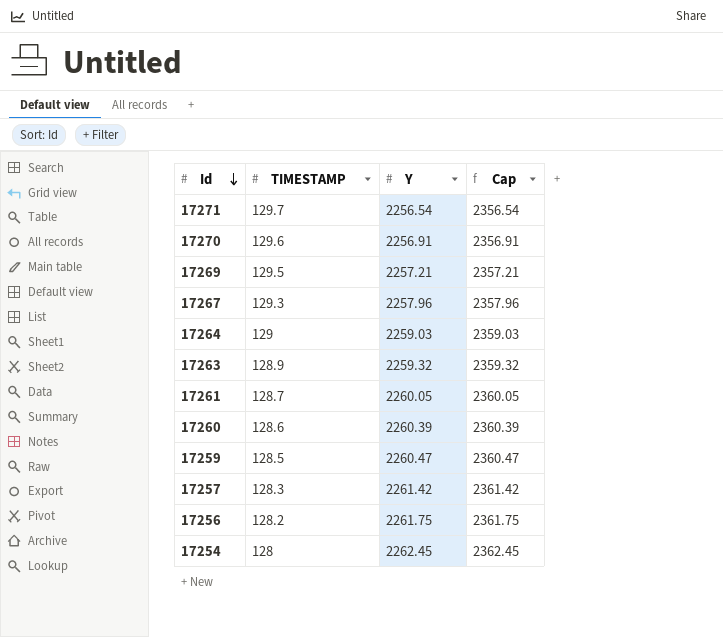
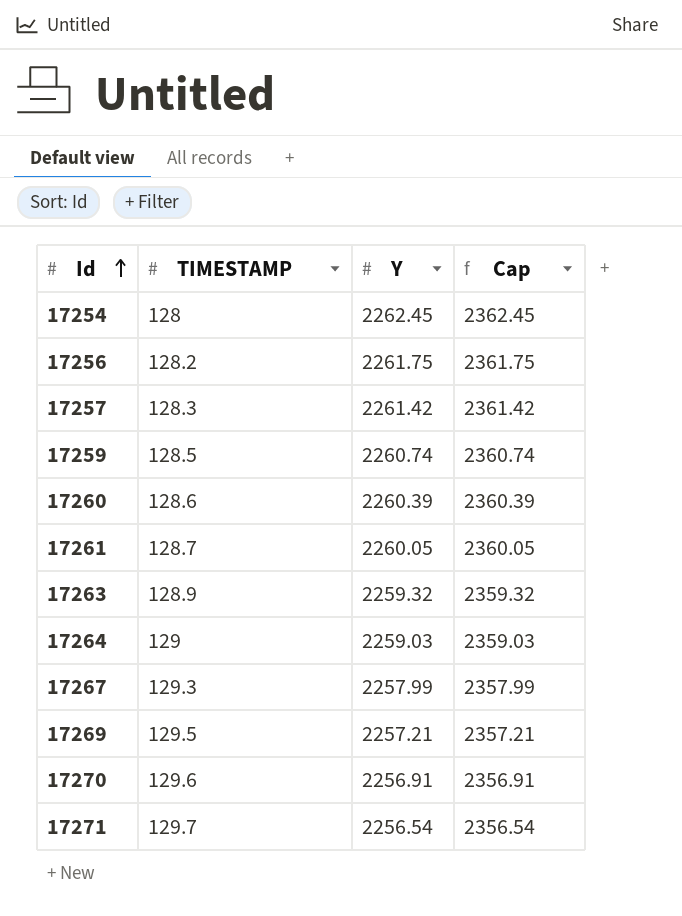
row order: Id descending -> Id ascending
17259 | Y: 2260.47 -> 2260.74
17259 | Cap: 2360.47 -> 2360.74
17267 | Y: 2257.96 -> 2257.99
17267 | Cap: 2357.96 -> 2357.99

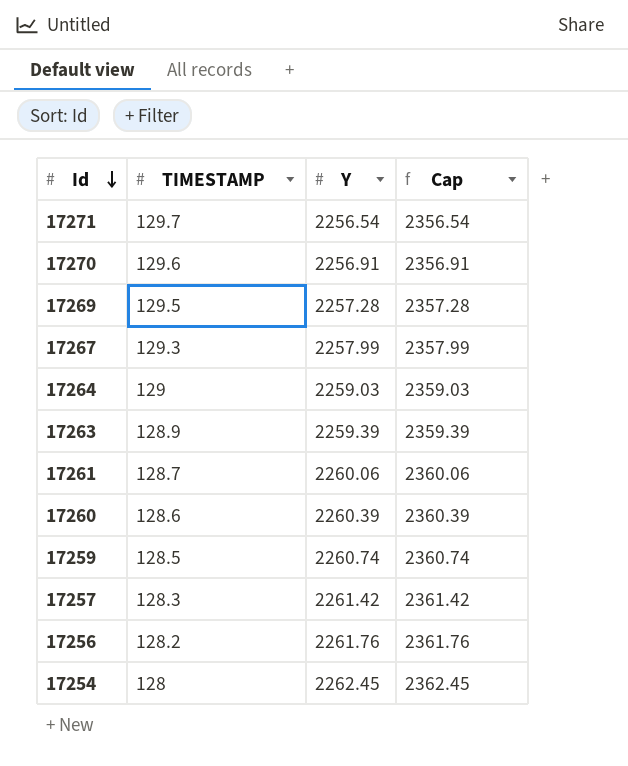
row order: Id ascending -> Id descending
17269 | Y: 2257.21 -> 2257.28
17269 | Cap: 2357.21 -> 2357.28
17263 | Y: 2259.32 -> 2259.39
17263 | Cap: 2359.32 -> 2359.39
17261 | Y: 2260.05 -> 2260.06
17261 | Cap: 2360.05 -> 2360.06
17256 | Y: 2261.75 -> 2261.76
17256 | Cap: 2361.75 -> 2361.76

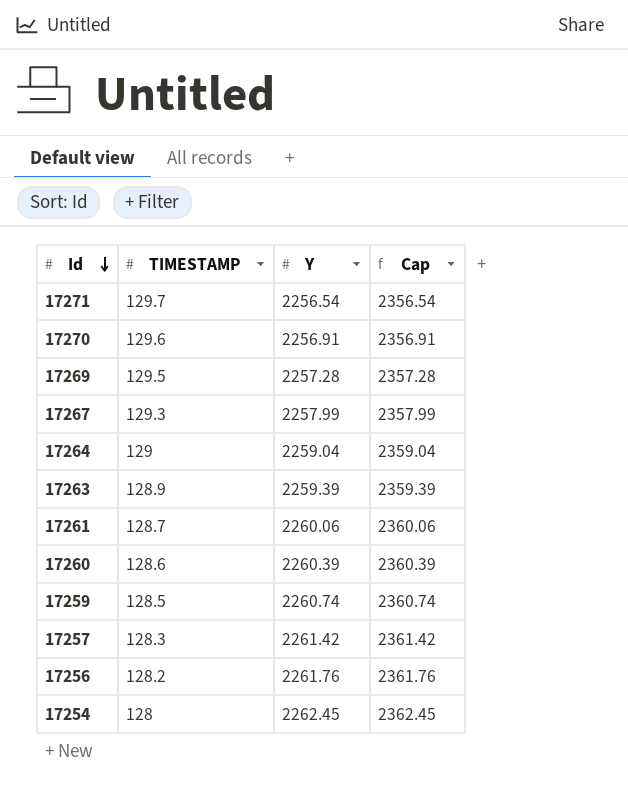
17264 | Y: 2259.03 -> 2259.04
17264 | Cap: 2359.03 -> 2359.04

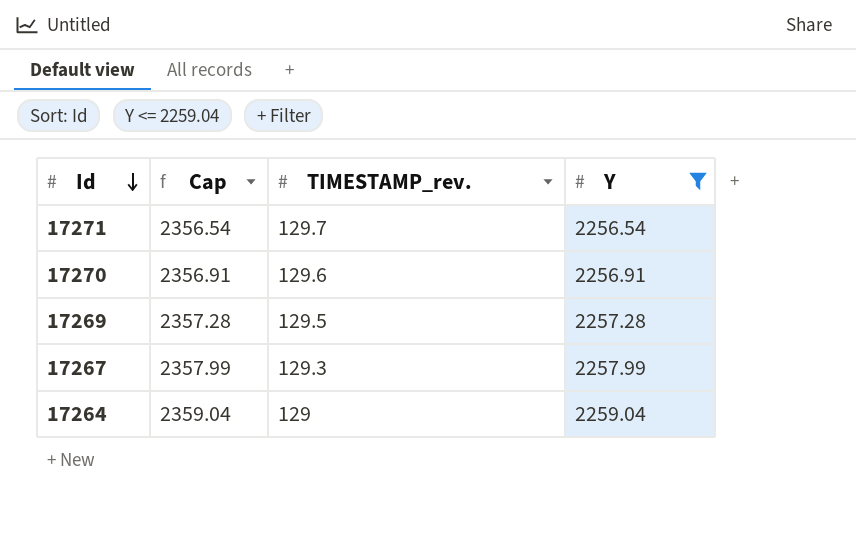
filter: none -> Y <= 2259.04
column Cap | position: 4 -> 2
column name: TIMESTAMP -> TIMESTAMP_rev.

